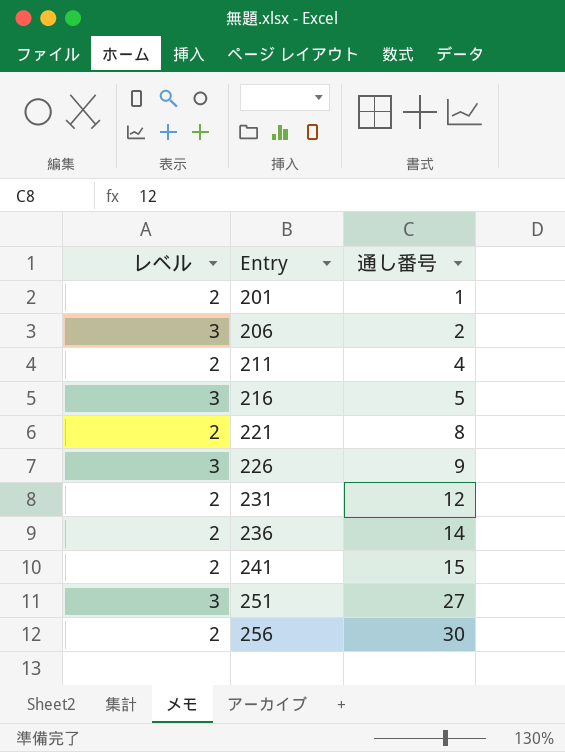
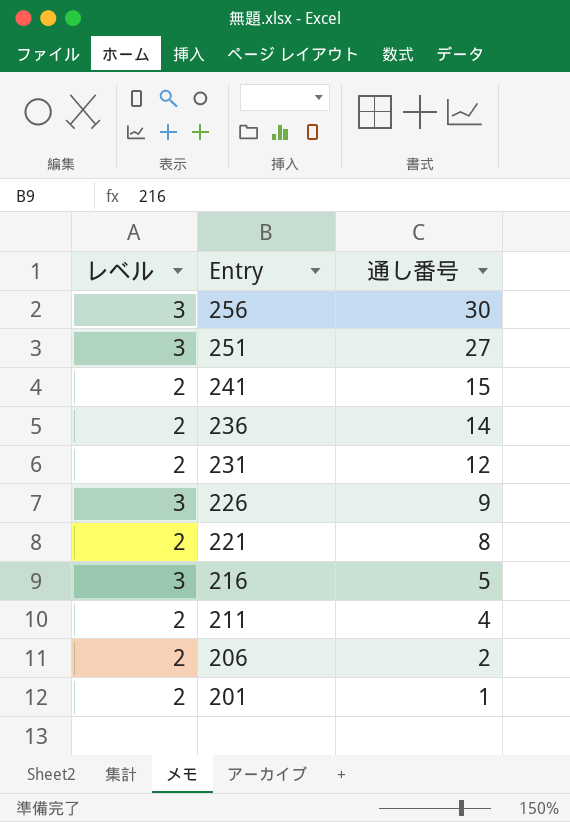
row order: Entry ascending -> Entry descending
256 | レベル: 2 -> 3
206 | レベル: 3 -> 2

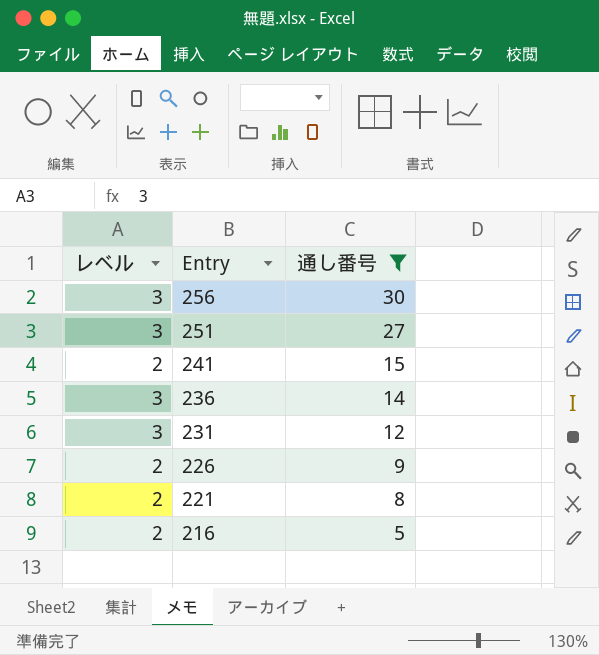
filter: none -> 通し番号 >= 5
236 | レベル: 2 -> 3
231 | レベル: 2 -> 3
226 | レベル: 3 -> 2
216 | レベル: 3 -> 2

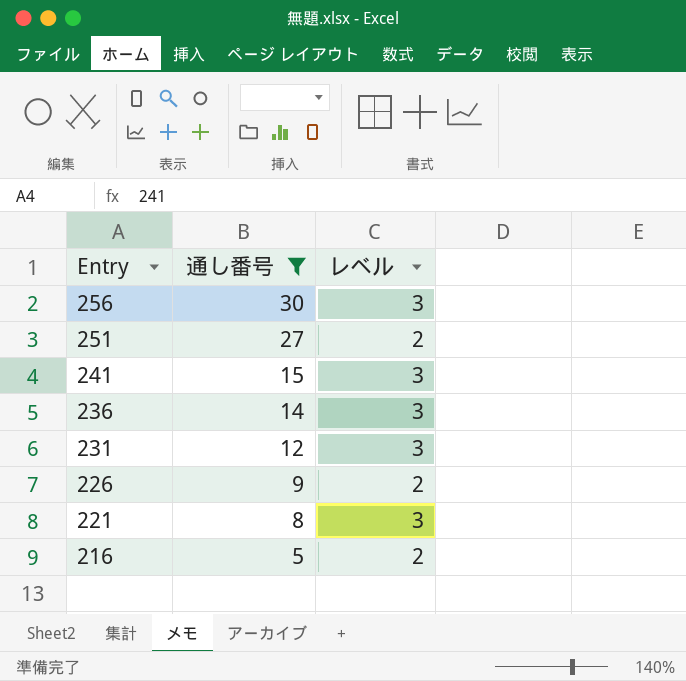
column レベル | position: 1 -> 3
251 | レベル: 3 -> 2
241 | レベル: 2 -> 3
221 | レベル: 2 -> 3

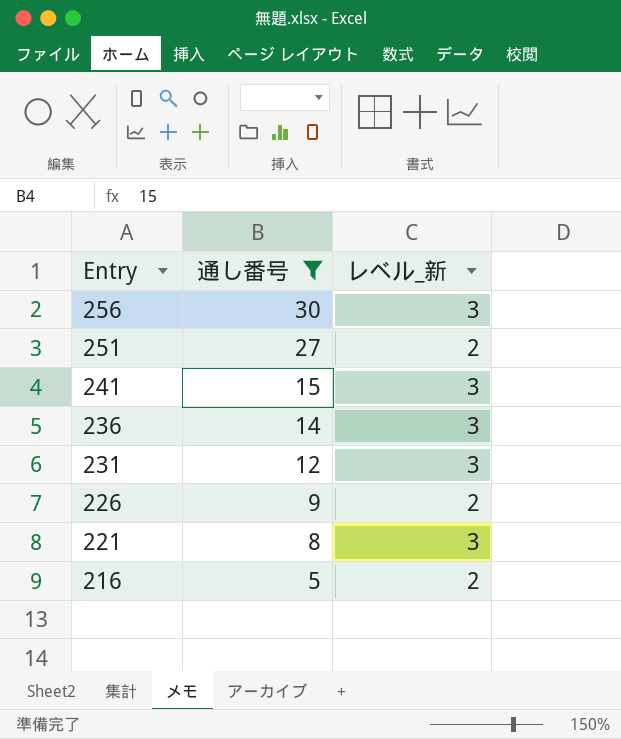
column name: レベル -> レベル_新

